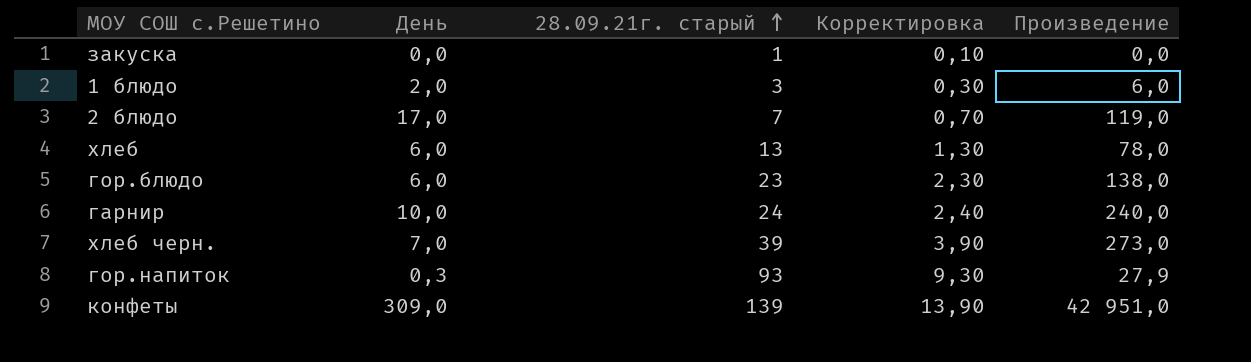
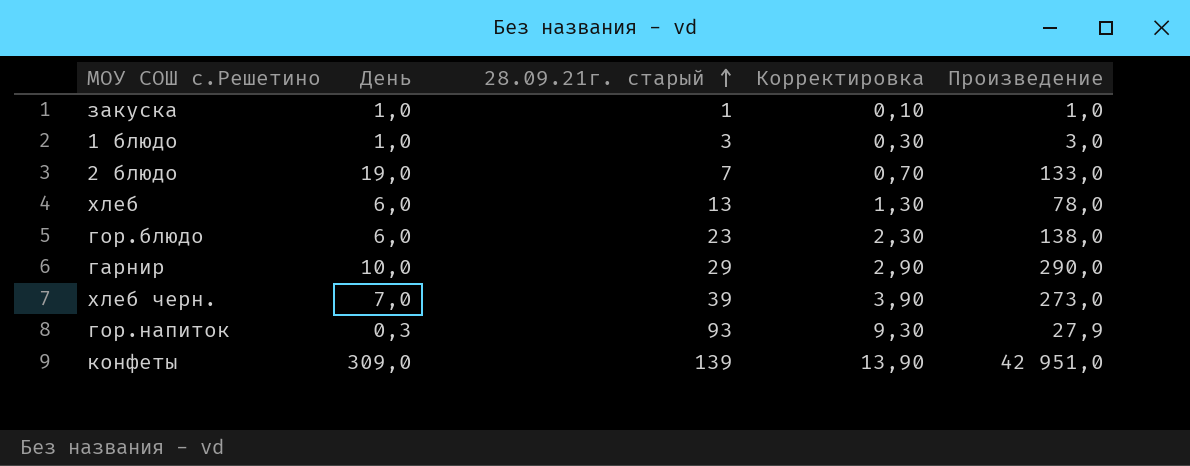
закуска | День: 0,0 -> 1,0
закуска | Произведение: 0,0 -> 1,0
1 блюдо | День: 2,0 -> 1,0
1 блюдо | Произведение: 6,0 -> 3,0
2 блюдо | День: 17,0 -> 19,0
2 блюдо | Произведение: 119,0 -> 133,0
гарнир | 28.09.21г. старый: 24 -> 29
гарнир | Корректировка: 2,40 -> 2,90
гарнир | Произведение: 240,0 -> 290,0

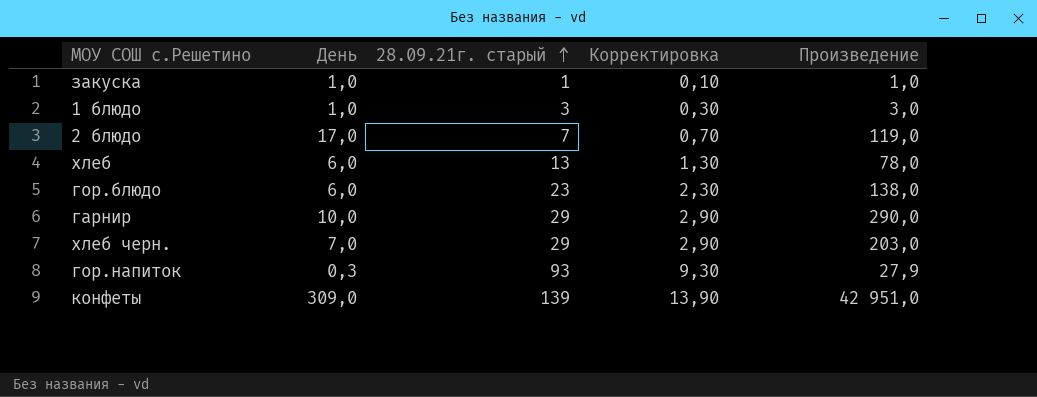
2 блюдо | День: 19,0 -> 17,0
2 блюдо | Произведение: 133,0 -> 119,0
хлеб черн. | 28.09.21г. старый: 39 -> 29
хлеб черн. | Корректировка: 3,90 -> 2,90
хлеб черн. | Произведение: 273,0 -> 203,0

